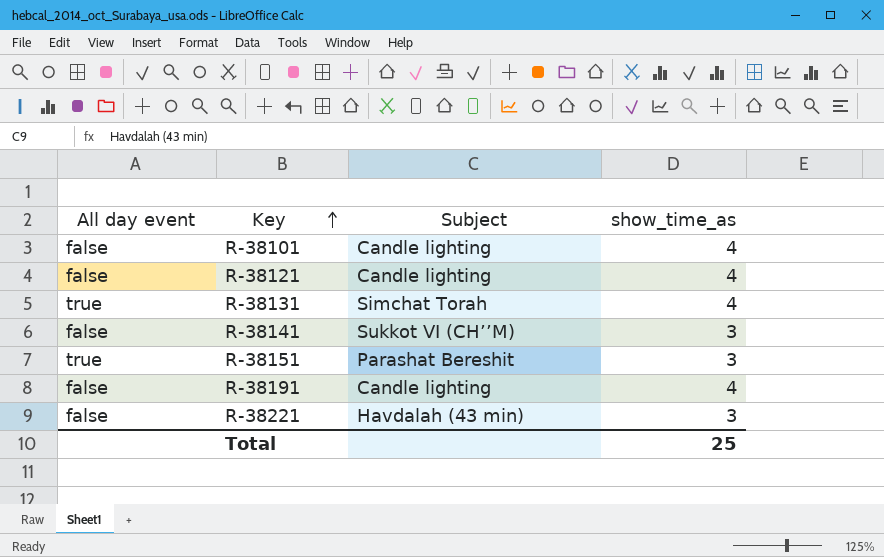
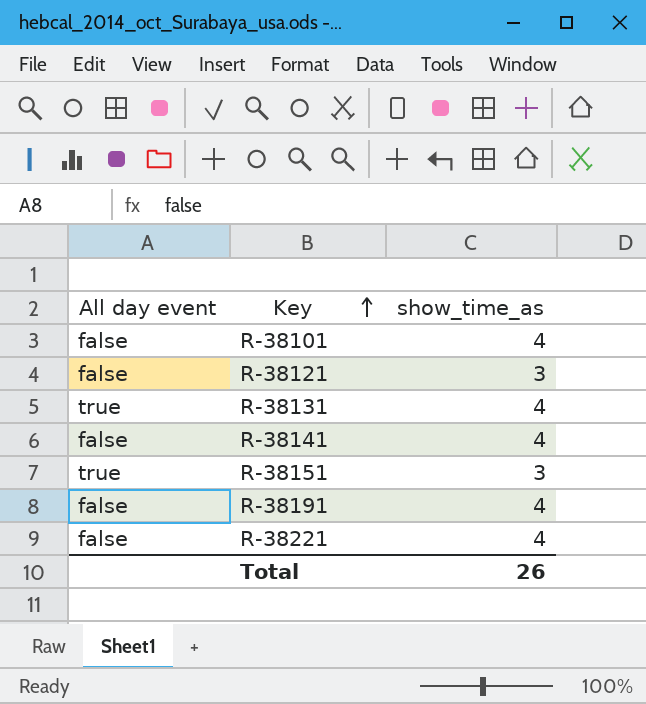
column Subject | position: 3 -> none
R-38121 | show_time_as: 4 -> 3
R-38141 | show_time_as: 3 -> 4
R-38221 | show_time_as: 3 -> 4
Total | show_time_as: 25 -> 26

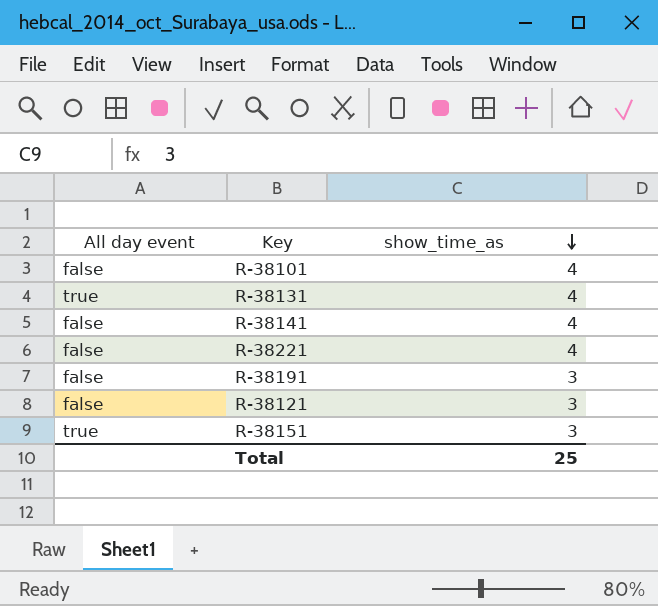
row order: Key ascending -> show_time_as descending
R-38191 | show_time_as: 4 -> 3
Total | show_time_as: 26 -> 25

